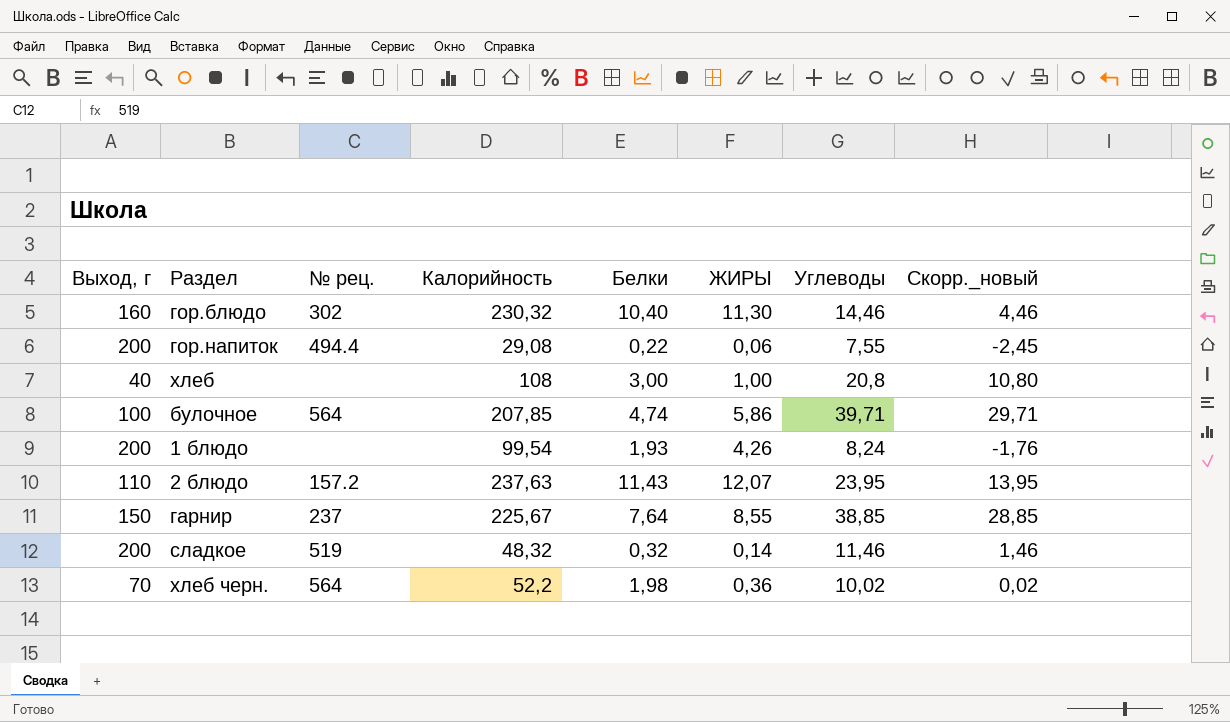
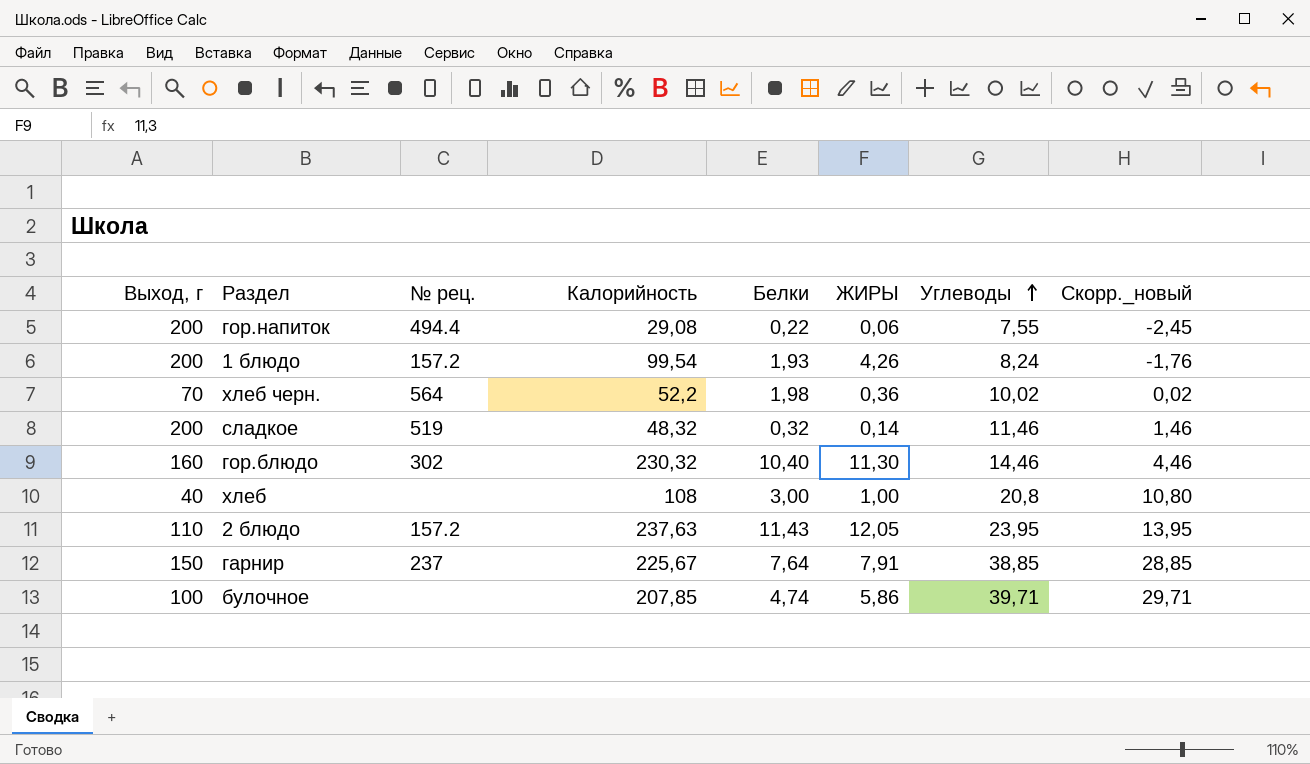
row order: none -> Углеводы ascending
1 блюдо | № рец.: none -> 157.2
2 блюдо | ЖИРЫ: 12,07 -> 12,05
гарнир | ЖИРЫ: 8,55 -> 7,91
булочное | № рец.: 564 -> none

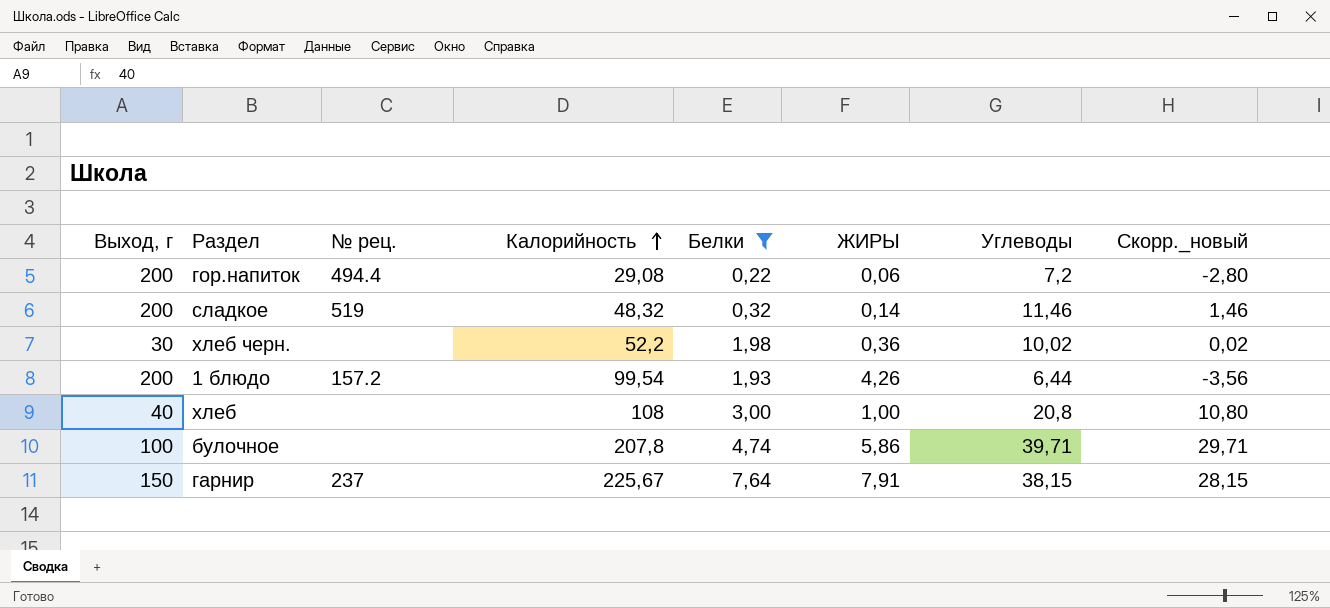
filter: none -> Белки <= 7,64
row order: Углеводы ascending -> Калорийность ascending
гор.напиток | Углеводы: 7,55 -> 7,2
гор.напиток | Скорр._новый: -2,45 -> -2,80
хлеб черн. | Выход, г: 70 -> 30
хлеб черн. | № рец.: 564 -> none
1 блюдо | Углеводы: 8,24 -> 6,44
1 блюдо | Скорр._новый: -1,76 -> -3,56
булочное | Калорийность: 207,85 -> 207,8
гарнир | Углеводы: 38,85 -> 38,15
гарнир | Скорр._новый: 28,85 -> 28,15

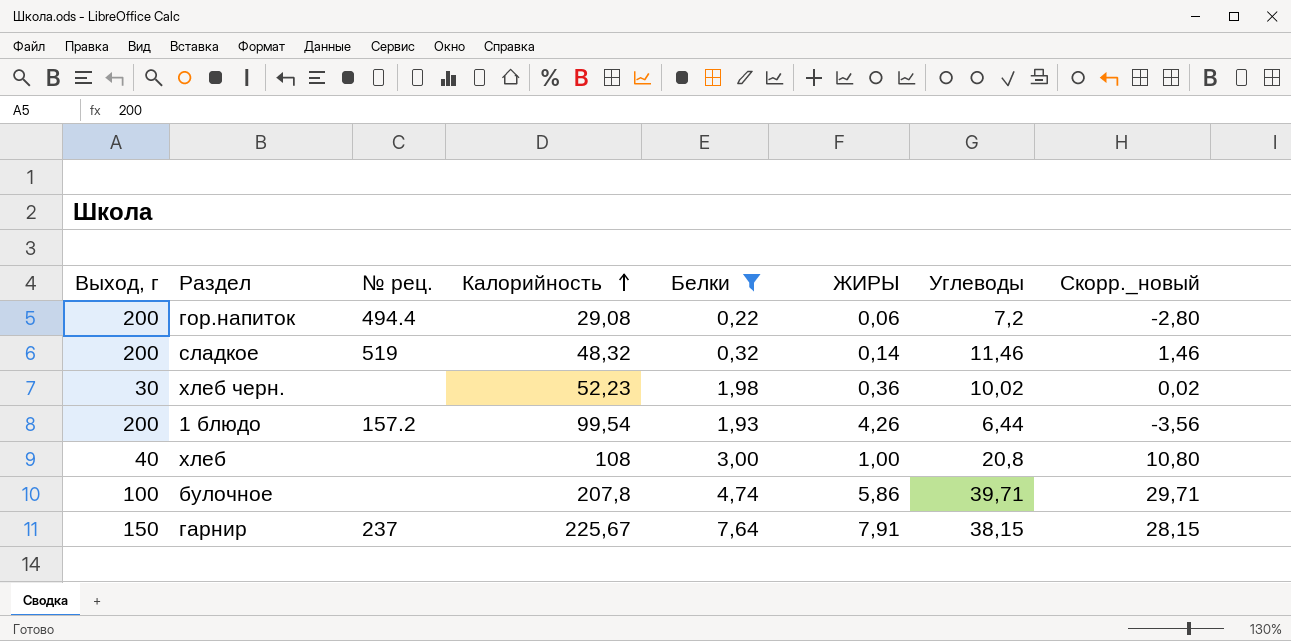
хлеб черн. | Калорийность: 52,2 -> 52,23

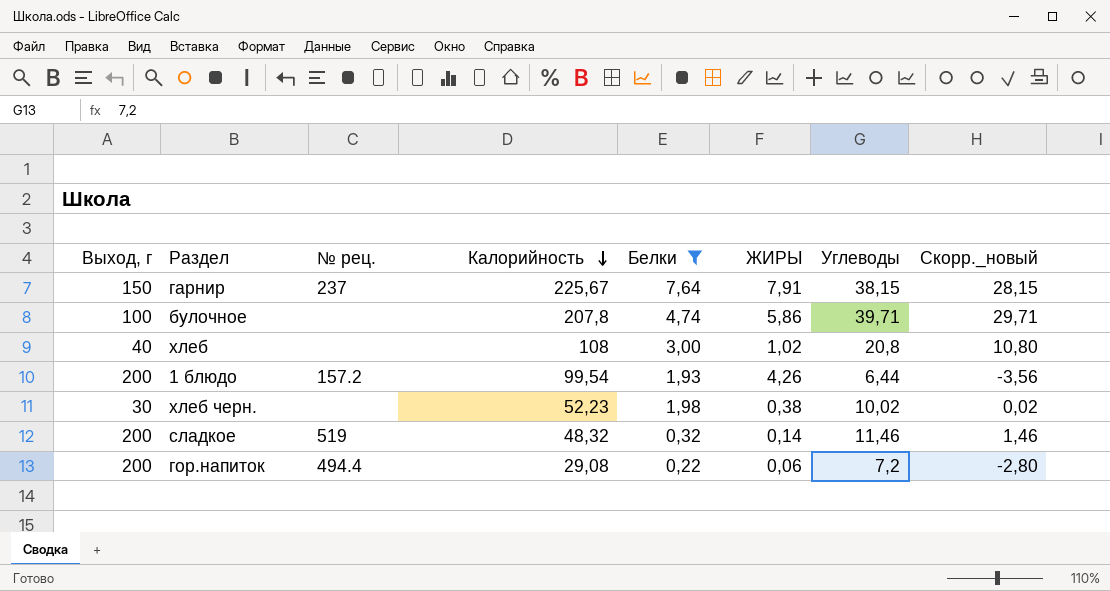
row order: Калорийность ascending -> Калорийность descending
хлеб | ЖИРЫ: 1,00 -> 1,02
хлеб черн. | ЖИРЫ: 0,36 -> 0,38

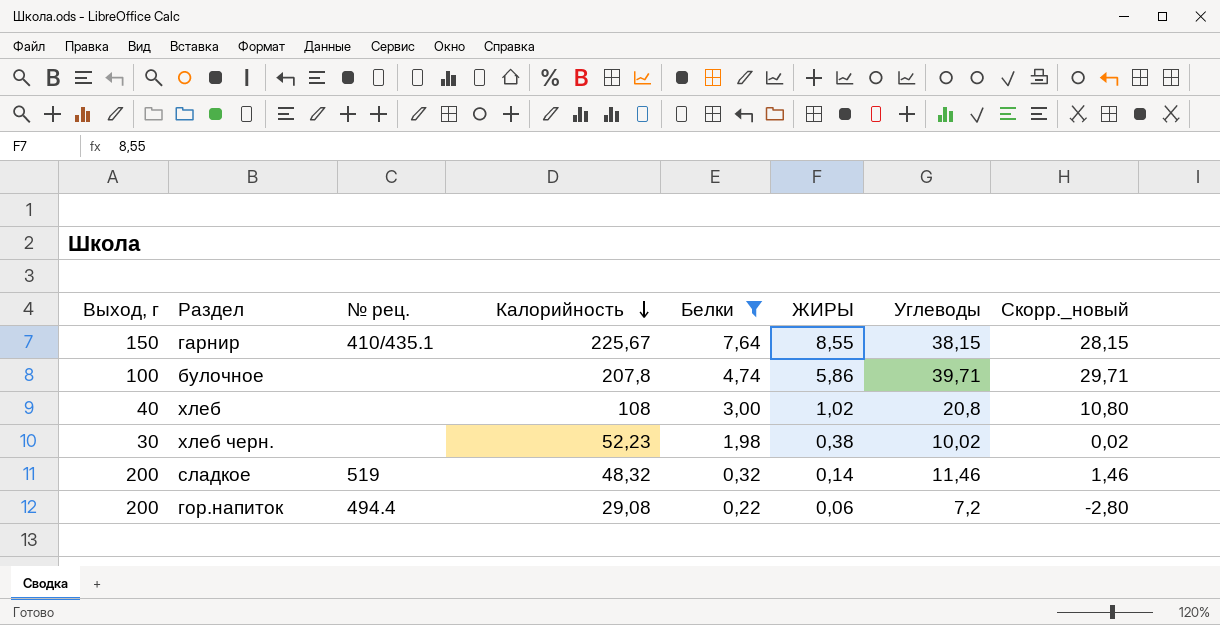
row 1 блюдо: 200 | 157.2 | 99,54 | 1,93 | 4,26 | 6,44 | -3,56 -> none
гарнир | № рец.: 237 -> 410/435.1
гарнир | ЖИРЫ: 7,91 -> 8,55

